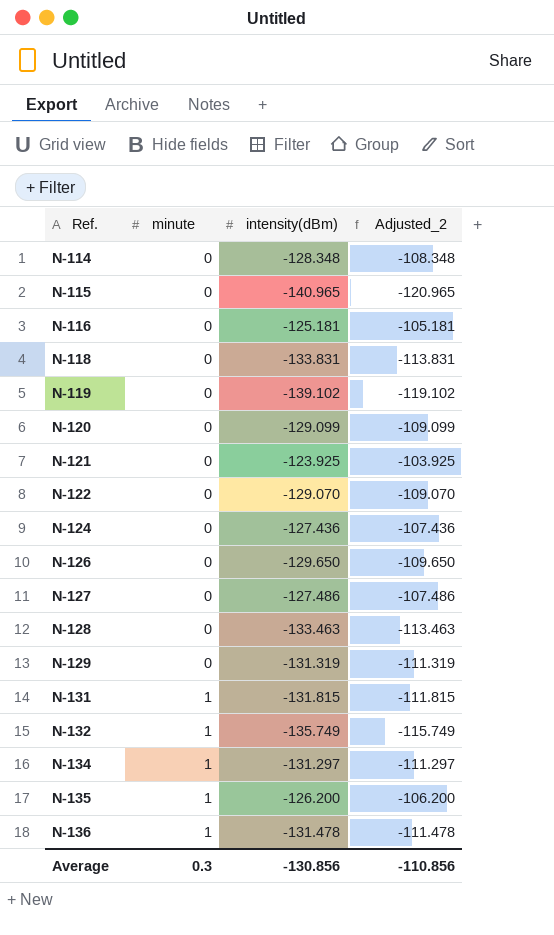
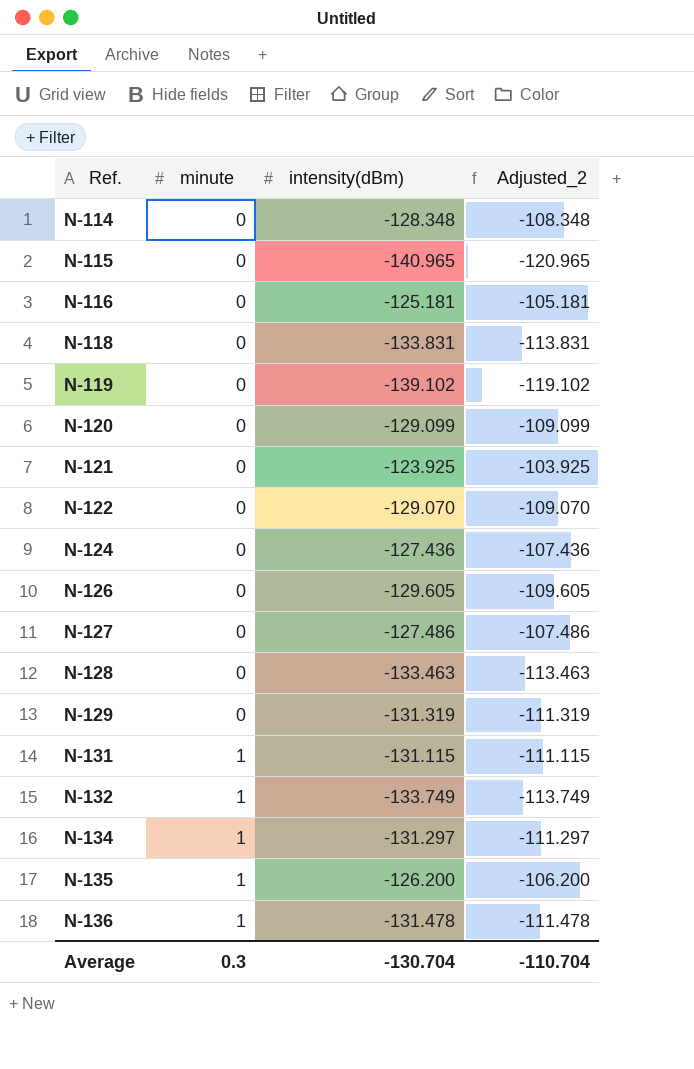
N-126 | intensity(dBm): -129.650 -> -129.605
N-126 | Adjusted_2: -109.650 -> -109.605
N-131 | intensity(dBm): -131.815 -> -131.115
N-131 | Adjusted_2: -111.815 -> -111.115
N-132 | intensity(dBm): -135.749 -> -133.749
N-132 | Adjusted_2: -115.749 -> -113.749
Average | intensity(dBm): -130.856 -> -130.704
Average | Adjusted_2: -110.856 -> -110.704

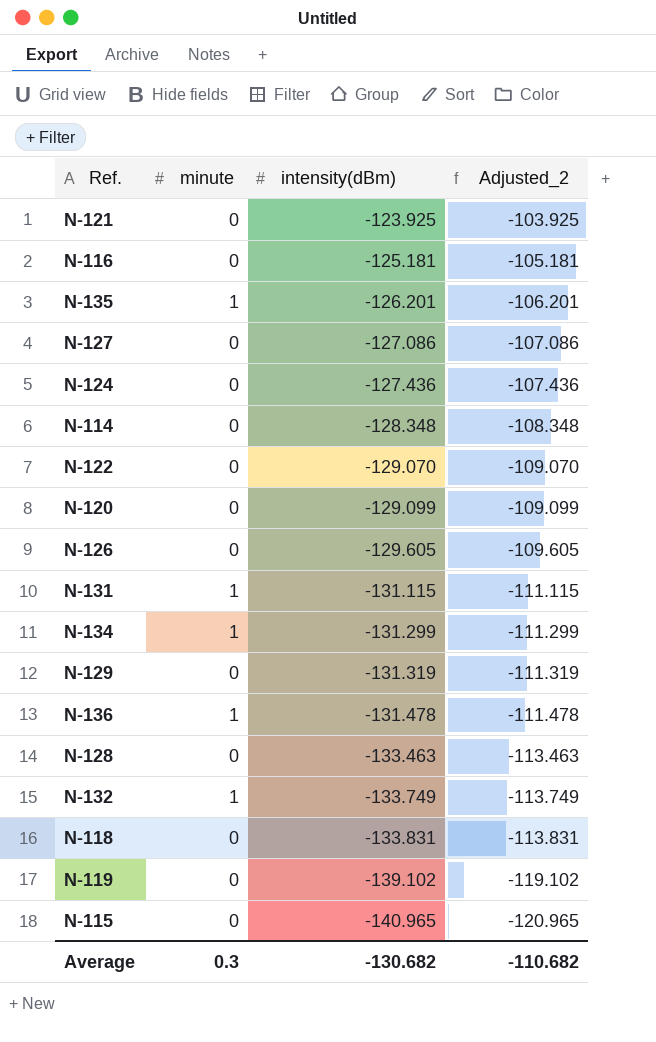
row order: Ref. ascending -> intensity(dBm) descending
N-135 | intensity(dBm): -126.200 -> -126.201
N-135 | Adjusted_2: -106.200 -> -106.201
N-127 | intensity(dBm): -127.486 -> -127.086
N-127 | Adjusted_2: -107.486 -> -107.086
N-134 | intensity(dBm): -131.297 -> -131.299
N-134 | Adjusted_2: -111.297 -> -111.299
Average | intensity(dBm): -130.704 -> -130.682
Average | Adjusted_2: -110.704 -> -110.682

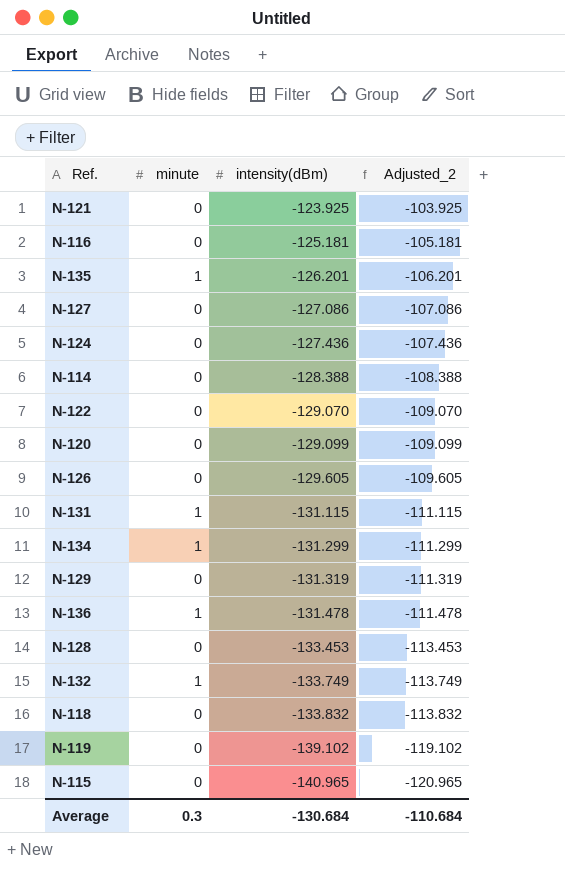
N-114 | intensity(dBm): -128.348 -> -128.388
N-114 | Adjusted_2: -108.348 -> -108.388
N-128 | intensity(dBm): -133.463 -> -133.453
N-128 | Adjusted_2: -113.463 -> -113.453
N-118 | intensity(dBm): -133.831 -> -133.832
N-118 | Adjusted_2: -113.831 -> -113.832
Average | intensity(dBm): -130.682 -> -130.684
Average | Adjusted_2: -110.682 -> -110.684

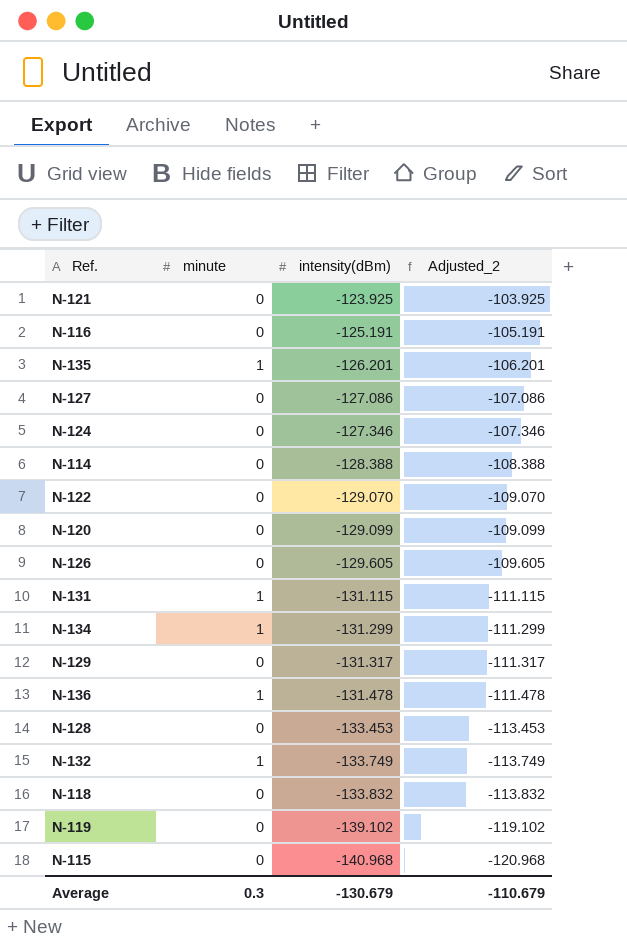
N-116 | intensity(dBm): -125.181 -> -125.191
N-116 | Adjusted_2: -105.181 -> -105.191
N-124 | intensity(dBm): -127.436 -> -127.346
N-124 | Adjusted_2: -107.436 -> -107.346
N-129 | intensity(dBm): -131.319 -> -131.317
N-129 | Adjusted_2: -111.319 -> -111.317
N-115 | intensity(dBm): -140.965 -> -140.968
N-115 | Adjusted_2: -120.965 -> -120.968
Average | intensity(dBm): -130.684 -> -130.679
Average | Adjusted_2: -110.684 -> -110.679

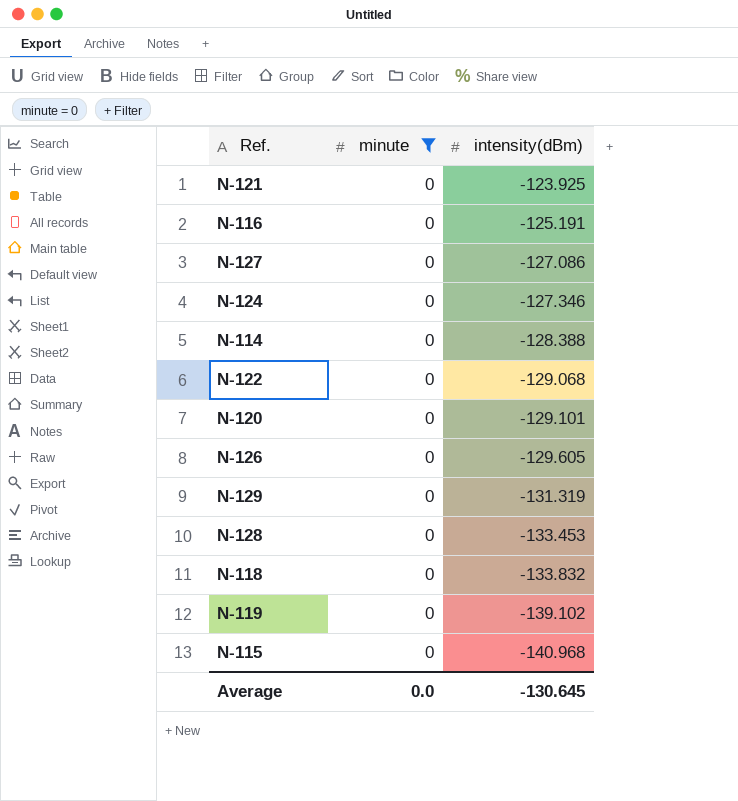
filter: none -> minute = 0
column Adjusted_2 | formula: [intensity(dBm)] + 20 -> none
N-122 | intensity(dBm): -129.070 -> -129.068
N-120 | intensity(dBm): -129.099 -> -129.101
N-129 | intensity(dBm): -131.317 -> -131.319
Average | minute: 0.3 -> 0.0
Average | intensity(dBm): -130.679 -> -130.645

